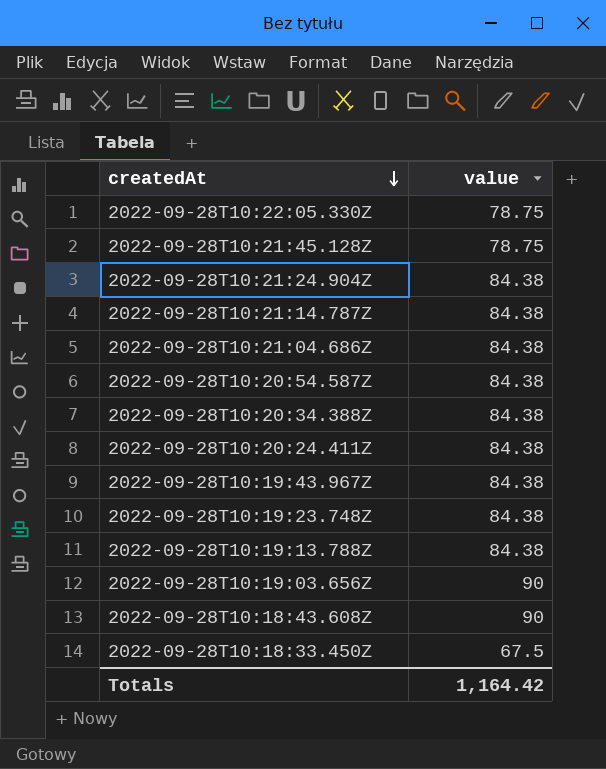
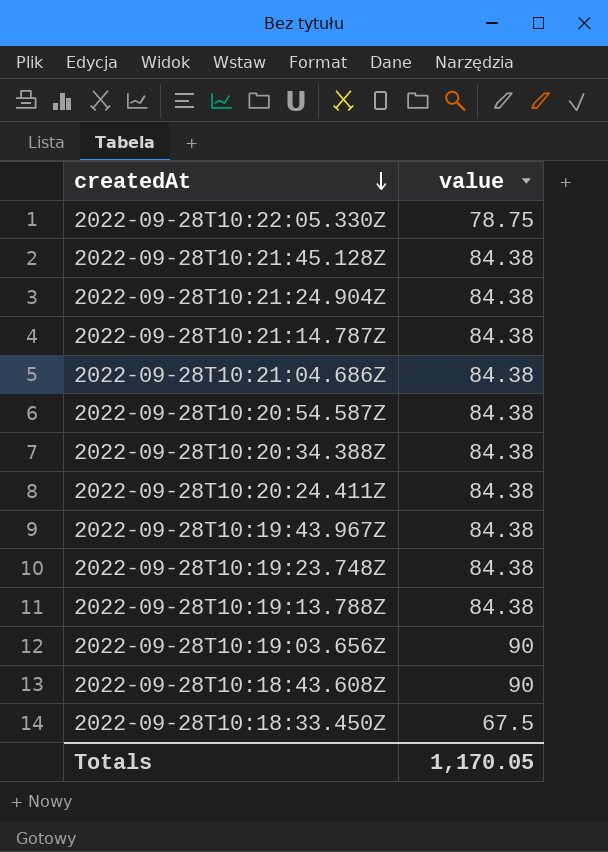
2022-09-28T10:21:45.128Z | value: 78.75 -> 84.38
Totals | value: 1,164.42 -> 1,170.05

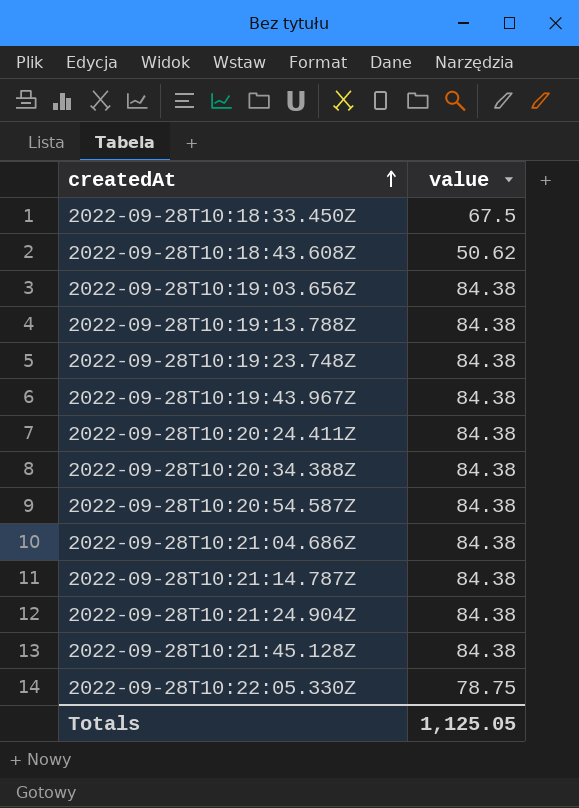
row order: createdAt descending -> createdAt ascending
2022-09-28T10:18:43.608Z | value: 90 -> 50.62
2022-09-28T10:19:03.656Z | value: 90 -> 84.38
Totals | value: 1,170.05 -> 1,125.05

